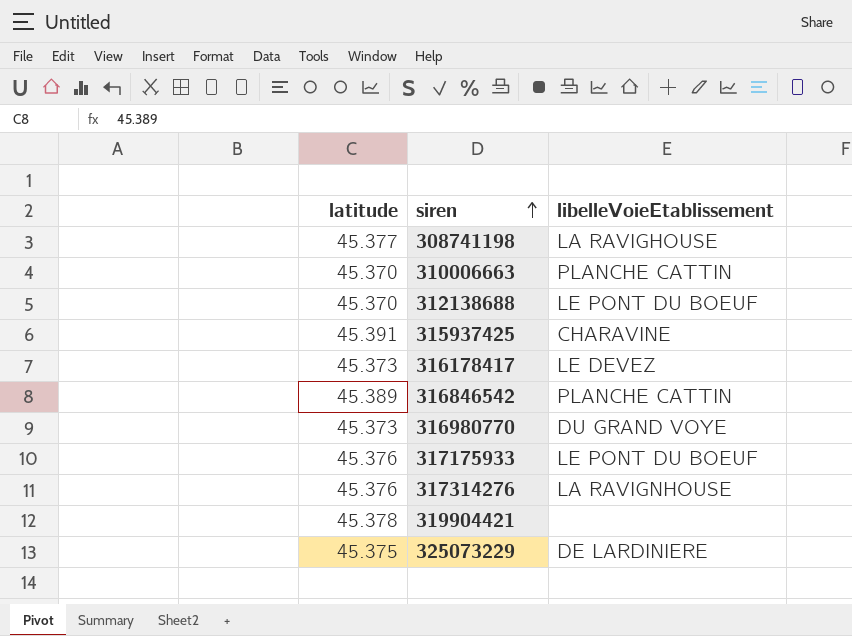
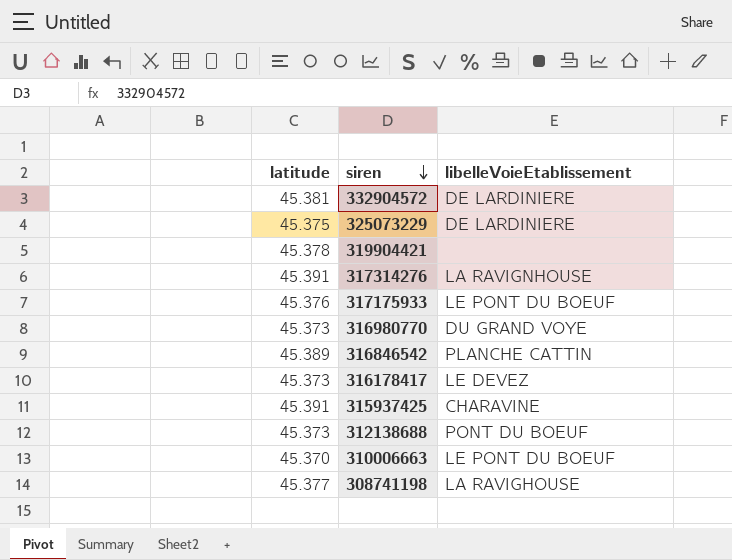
row order: siren ascending -> siren descending
row 332904572: none -> 45.381 | DE LARDINIERE
317314276 | latitude: 45.376 -> 45.391
312138688 | latitude: 45.370 -> 45.373
312138688 | libelleVoieEtablissement: LE PONT DU BOEUF -> PONT DU BOEUF
310006663 | libelleVoieEtablissement: PLANCHE CATTIN -> LE PONT DU BOEUF

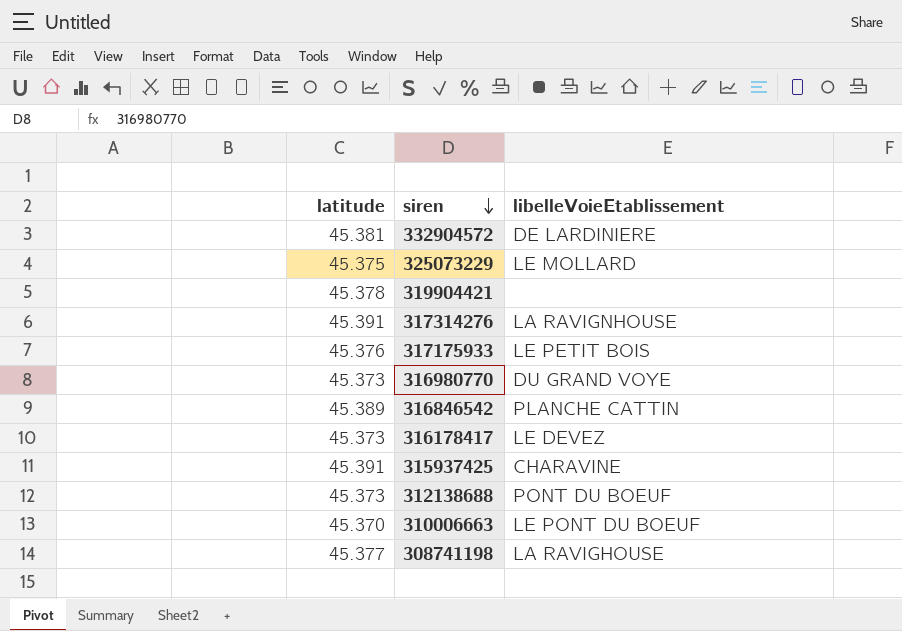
325073229 | libelleVoieEtablissement: DE LARDINIERE -> LE MOLLARD
317175933 | libelleVoieEtablissement: LE PONT DU BOEUF -> LE PETIT BOIS

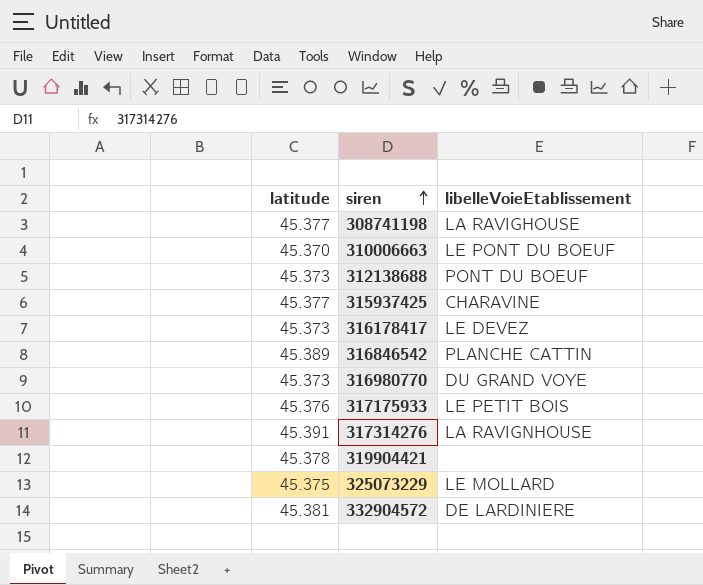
row order: siren descending -> siren ascending
315937425 | latitude: 45.391 -> 45.377

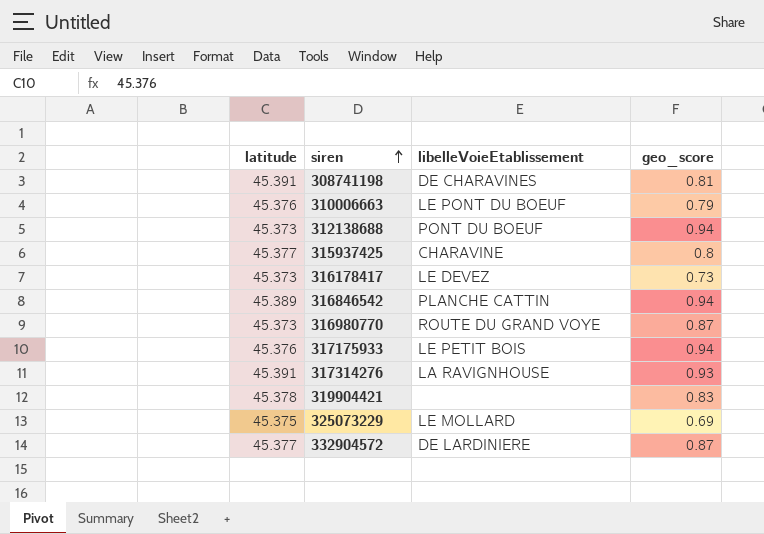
column geo_score | position: none -> 4
308741198 | latitude: 45.377 -> 45.391
308741198 | libelleVoieEtablissement: LA RAVIGHOUSE -> DE CHARAVINES
310006663 | latitude: 45.370 -> 45.376
316980770 | libelleVoieEtablissement: DU GRAND VOYE -> ROUTE DU GRAND VOYE
332904572 | latitude: 45.381 -> 45.377

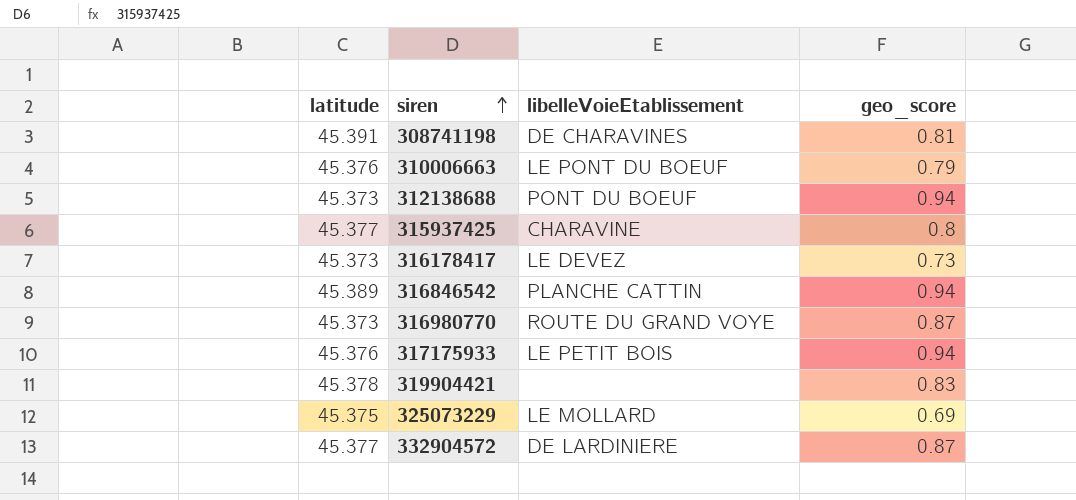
row 317314276: 45.391 | LA RAVIGNHOUSE | 0.93 -> none

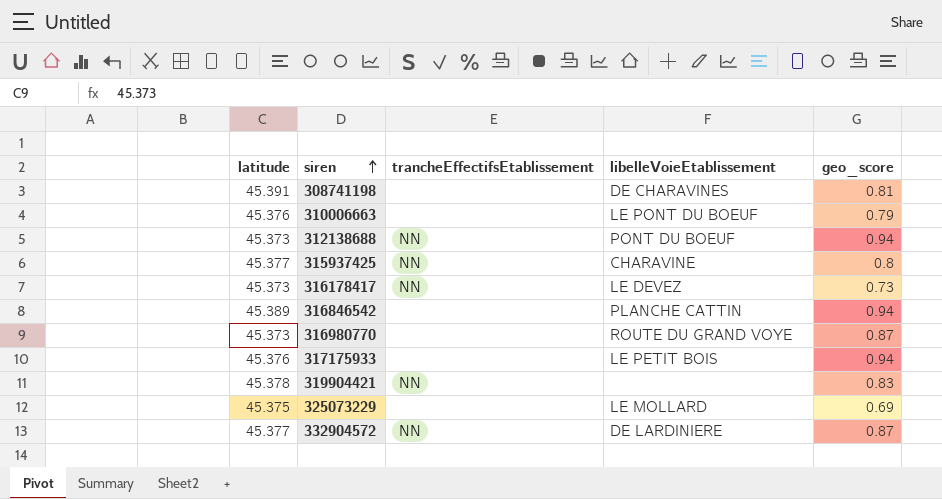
column trancheEffectifsEtablissement | position: none -> 3

